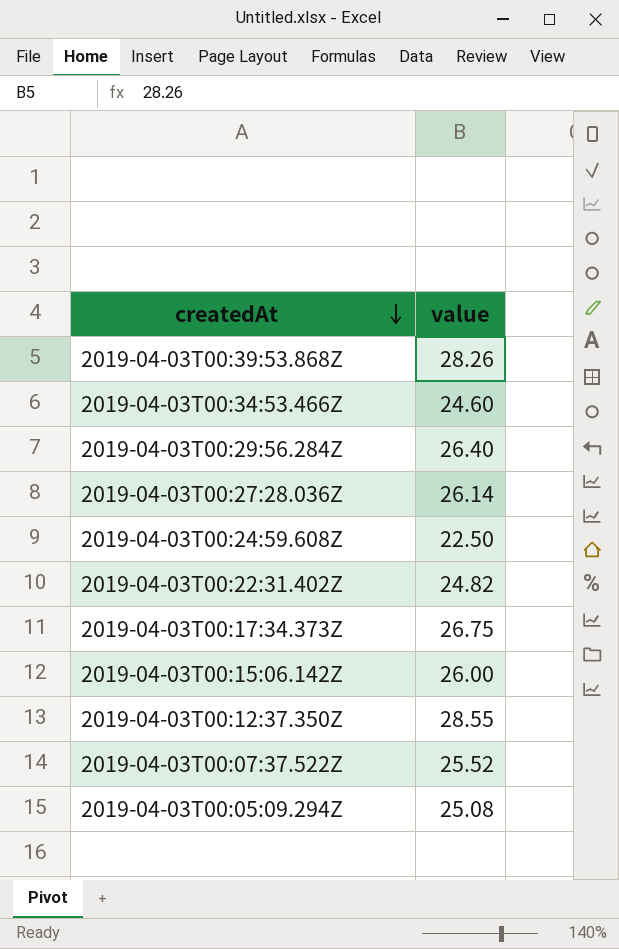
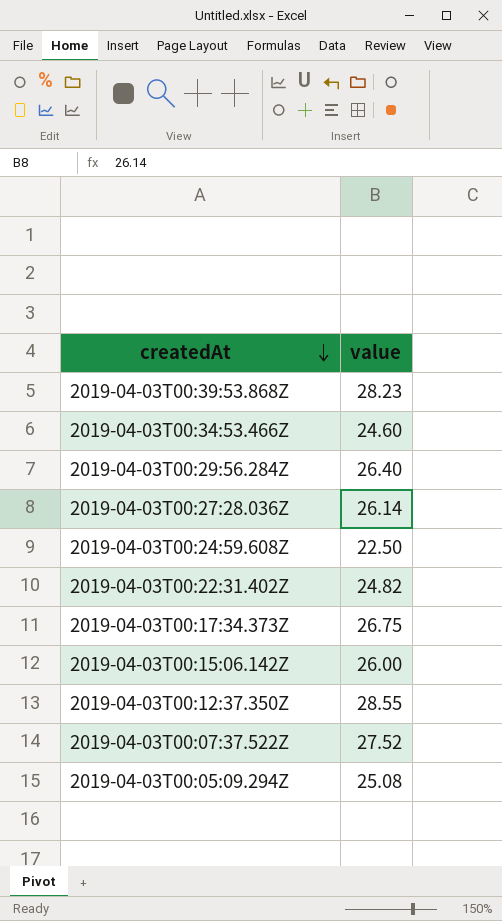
2019-04-03T00:39:53.868Z | value: 28.26 -> 28.23
2019-04-03T00:07:37.522Z | value: 25.52 -> 27.52

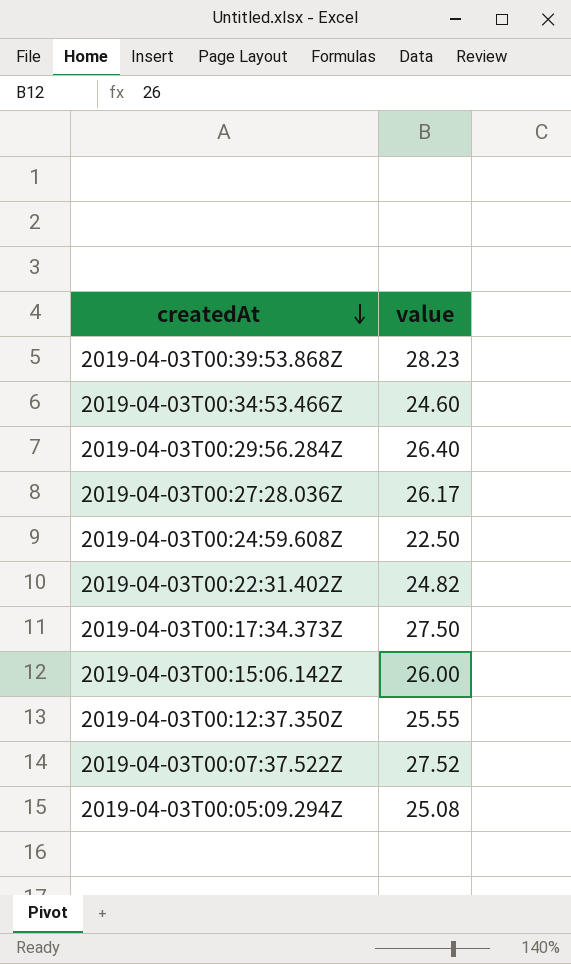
2019-04-03T00:27:28.036Z | value: 26.14 -> 26.17
2019-04-03T00:17:34.373Z | value: 26.75 -> 27.50
2019-04-03T00:12:37.350Z | value: 28.55 -> 25.55

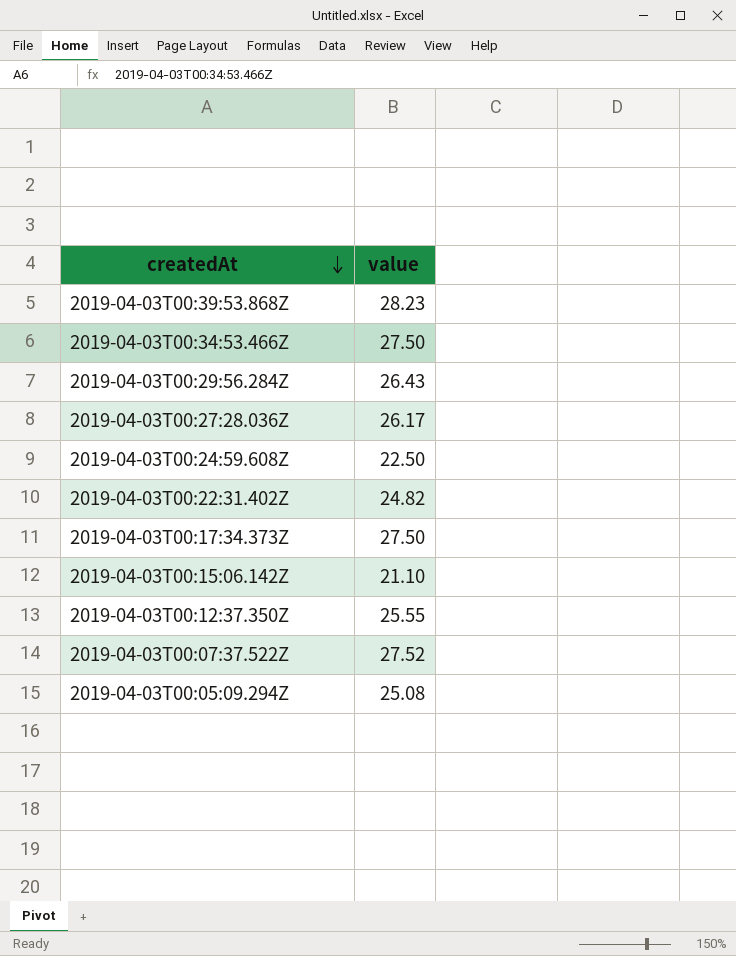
2019-04-03T00:34:53.466Z | value: 24.60 -> 27.50
2019-04-03T00:29:56.284Z | value: 26.40 -> 26.43
2019-04-03T00:15:06.142Z | value: 26.00 -> 21.10

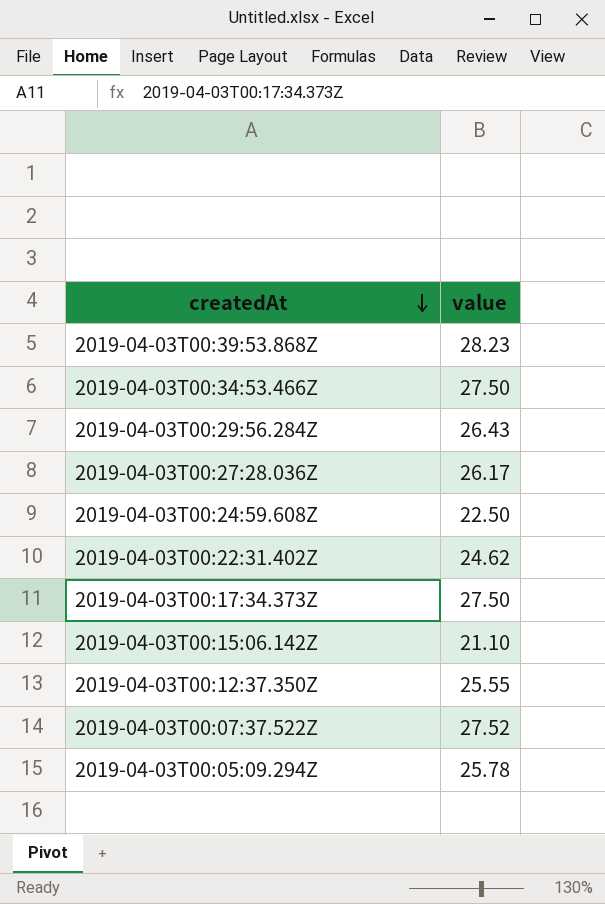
2019-04-03T00:22:31.402Z | value: 24.82 -> 24.62
2019-04-03T00:05:09.294Z | value: 25.08 -> 25.78

